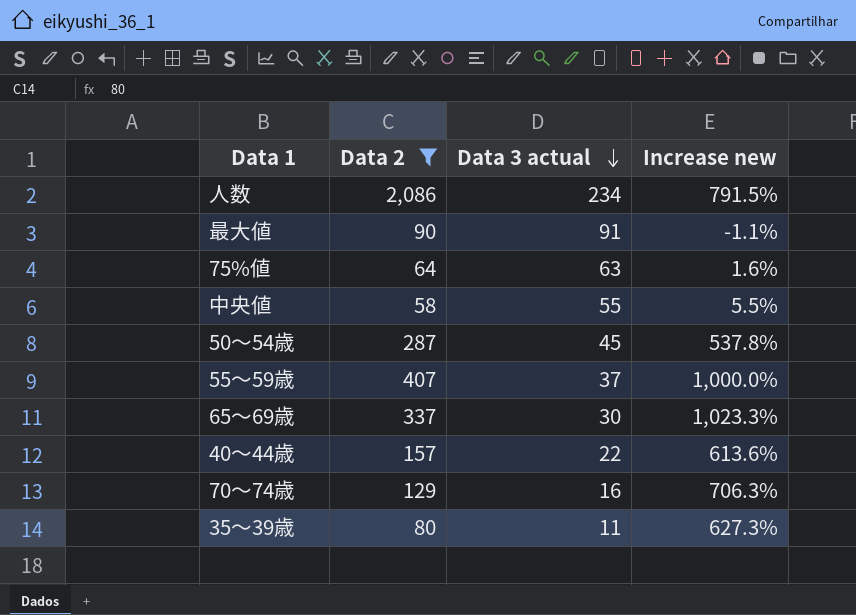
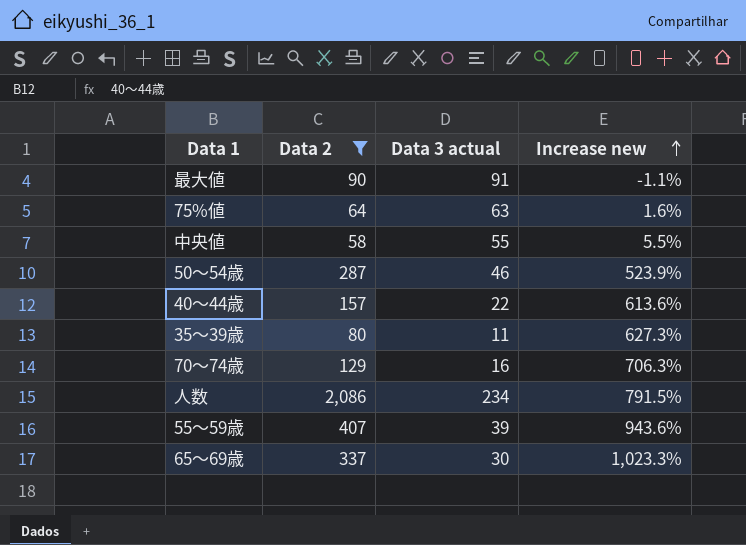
row order: Data 3 actual descending -> Increase new ascending
50～54歳 | Data 3 actual: 45 -> 46
50～54歳 | Increase new: 537.8% -> 523.9%
55～59歳 | Data 3 actual: 37 -> 39
55～59歳 | Increase new: 1,000.0% -> 943.6%

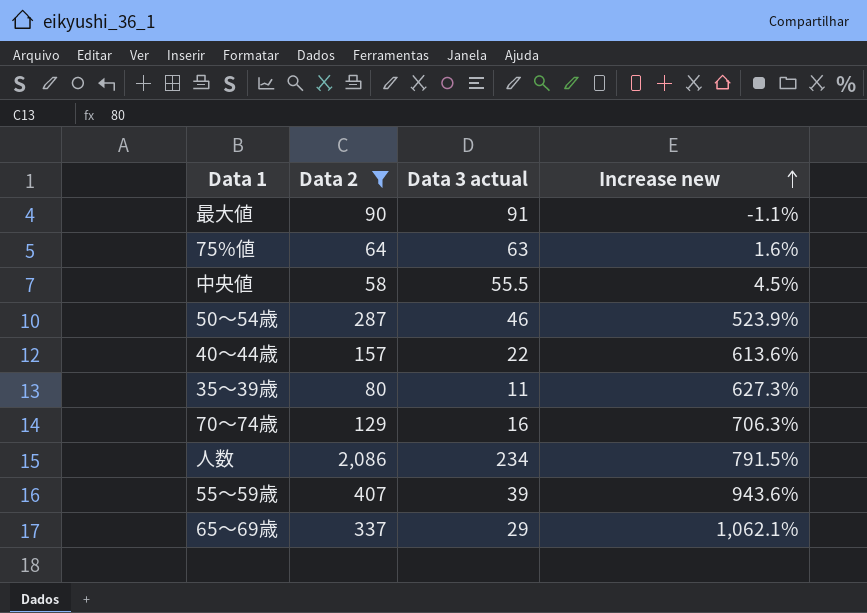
中央値 | Data 3 actual: 55 -> 55.5
中央値 | Increase new: 5.5% -> 4.5%
65～69歳 | Data 3 actual: 30 -> 29
65～69歳 | Increase new: 1,023.3% -> 1,062.1%

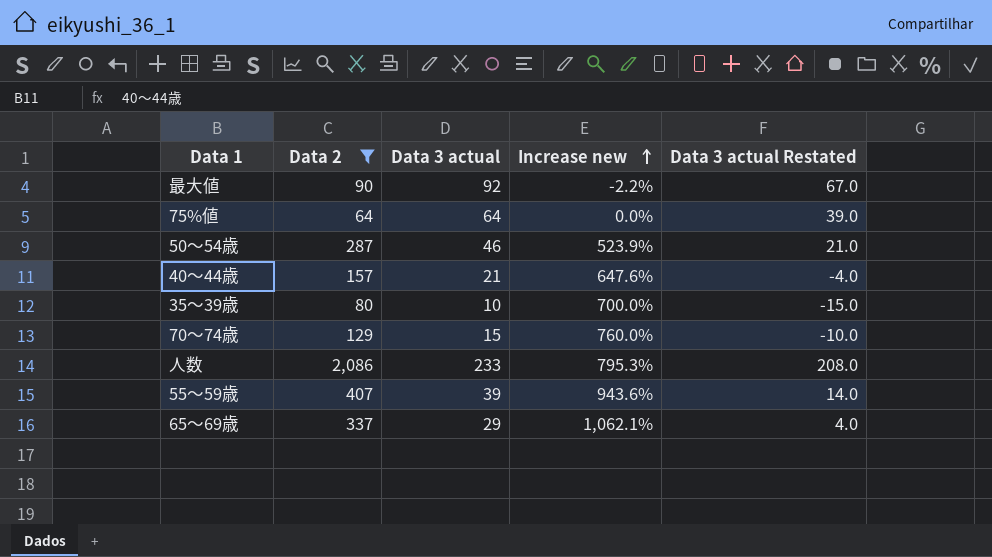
column Data 3 actual Restated | formula: none -> [Data 3 actual] - 25
row 中央値: 58 | 55.5 | 4.5% -> none
最大値 | Data 3 actual: 91 -> 92
最大値 | Increase new: -1.1% -> -2.2%
75%値 | Data 3 actual: 63 -> 64
75%値 | Increase new: 1.6% -> 0.0%
40～44歳 | Data 3 actual: 22 -> 21
40～44歳 | Increase new: 613.6% -> 647.6%
35～39歳 | Data 3 actual: 11 -> 10
35～39歳 | Increase new: 627.3% -> 700.0%
70～74歳 | Data 3 actual: 16 -> 15
70～74歳 | Increase new: 706.3% -> 760.0%
人数 | Data 3 actual: 234 -> 233
人数 | Increase new: 791.5% -> 795.3%

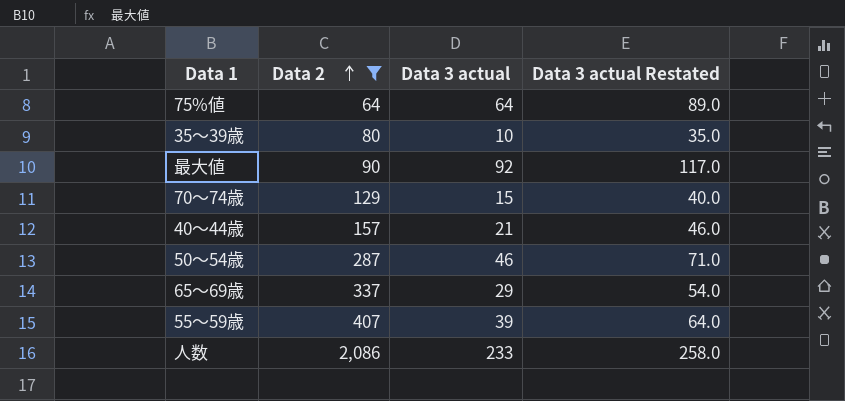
row order: Increase new ascending -> Data 2 ascending
column Increase new | formula: ([Data 2] - [Data 3 actual]) / [Data 3 actual] -> none
column Data 3 actual Restated | formula: [Data 3 actual] - 25 -> [Data 3 actual] + 25

